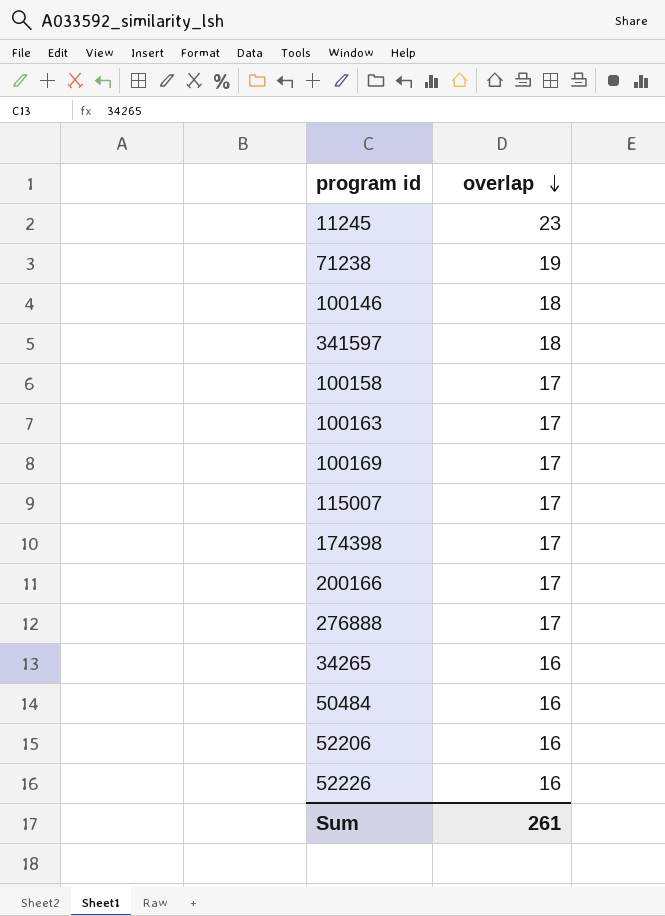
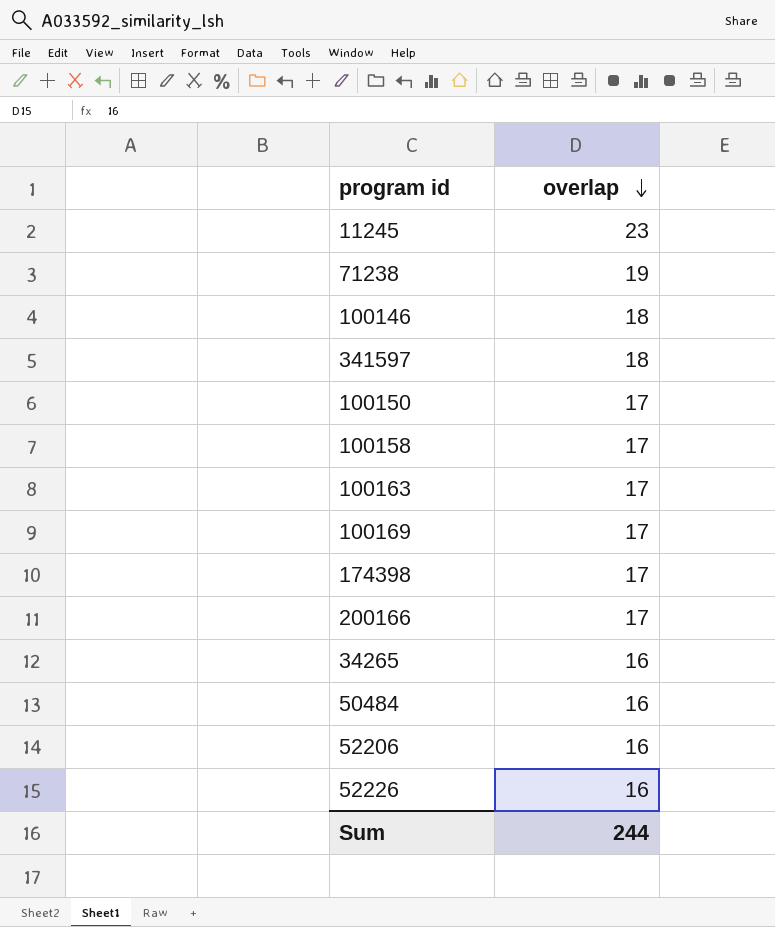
row 115007: 17 -> none
row 276888: 17 -> none
row 100150: none -> 17
Sum | overlap: 261 -> 244

